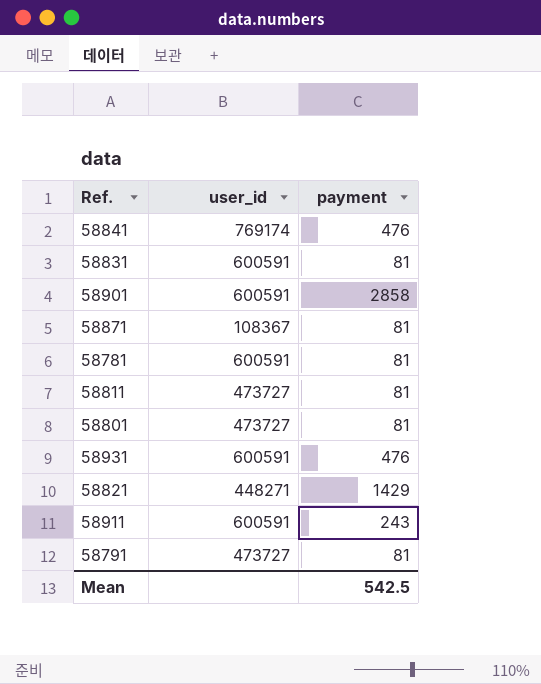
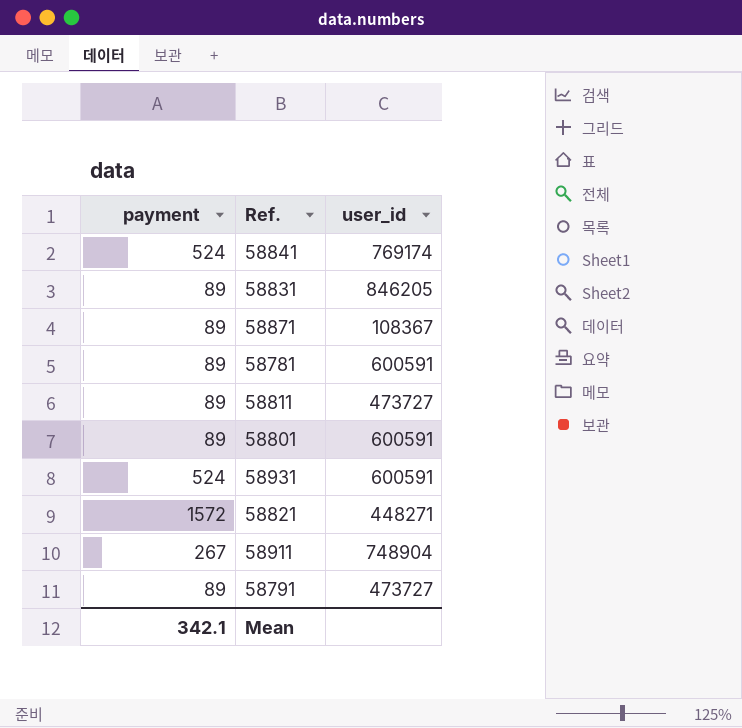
column payment | position: 3 -> 1
row 58901: 600591 | 2858 -> none
58841 | payment: 476 -> 524
58831 | payment: 81 -> 89
58831 | user_id: 600591 -> 846205
58871 | payment: 81 -> 89
58781 | payment: 81 -> 89
58811 | payment: 81 -> 89
58801 | payment: 81 -> 89
58801 | user_id: 473727 -> 600591
58931 | payment: 476 -> 524
58821 | payment: 1429 -> 1572
58911 | payment: 243 -> 267
58911 | user_id: 600591 -> 748904
58791 | payment: 81 -> 89
Mean | payment: 542.5 -> 342.1

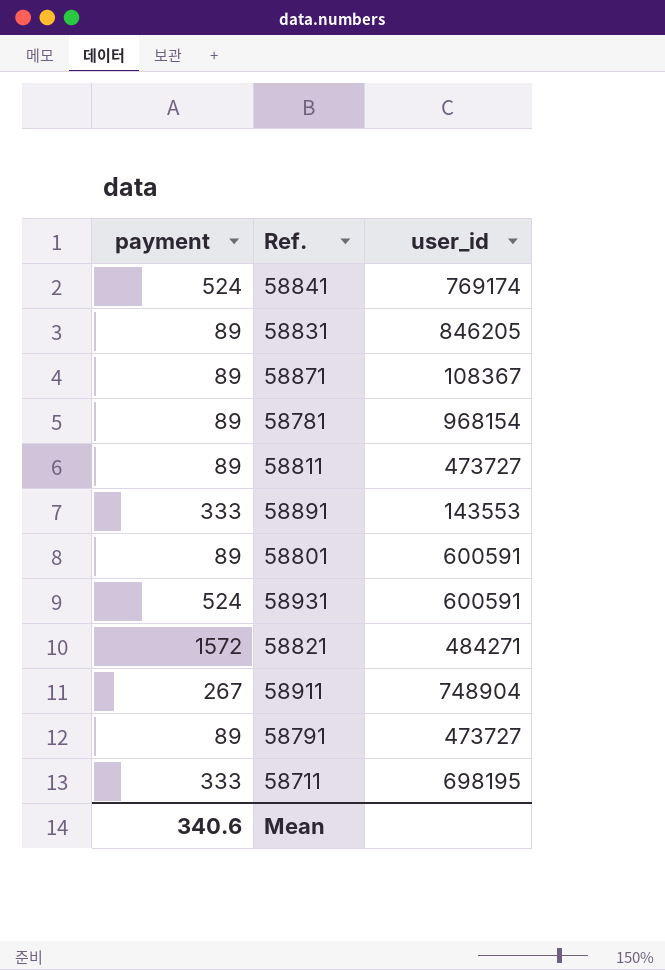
58781 | user_id: 600591 -> 968154
row 58891: none -> 333 | 143553
58821 | user_id: 448271 -> 484271
row 58711: none -> 333 | 698195
Mean | payment: 342.1 -> 340.6

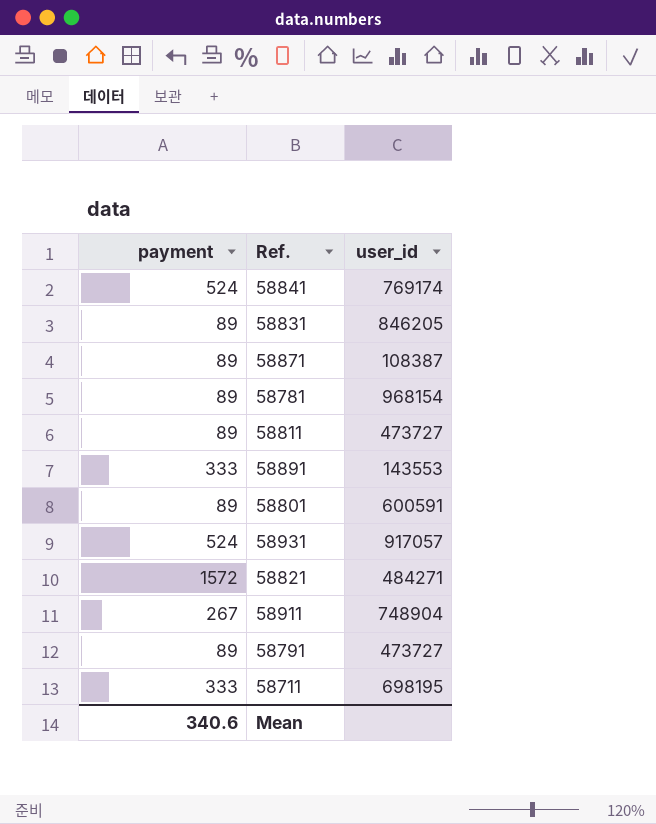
58871 | user_id: 108367 -> 108387
58931 | user_id: 600591 -> 917057

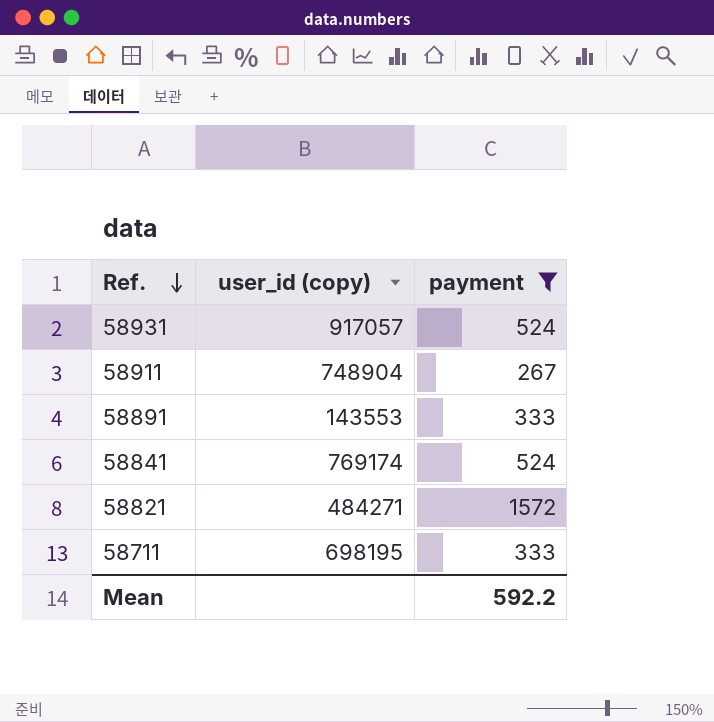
filter: none -> payment != 89
row order: none -> Ref. descending
column name: user_id -> user_id (copy)
column payment | position: 1 -> 3
Mean | payment: 340.6 -> 592.2

